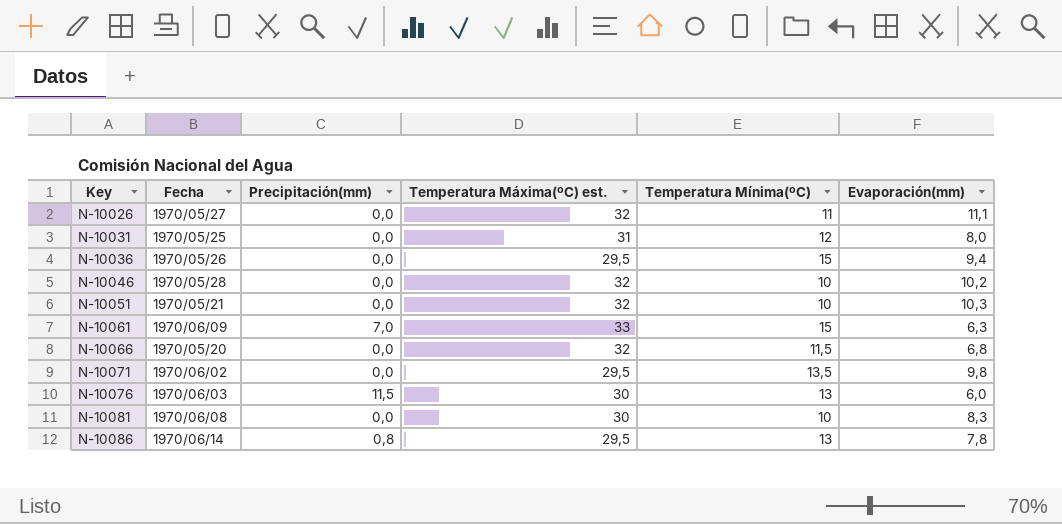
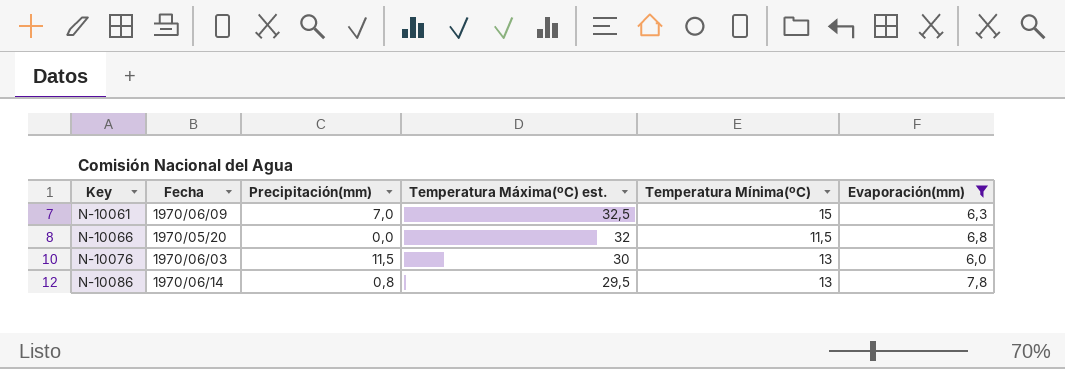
filter: none -> Evaporación(mm) <= 7,8
N-10061 | Temperatura Máxima(ºC) est.: 33 -> 32,5

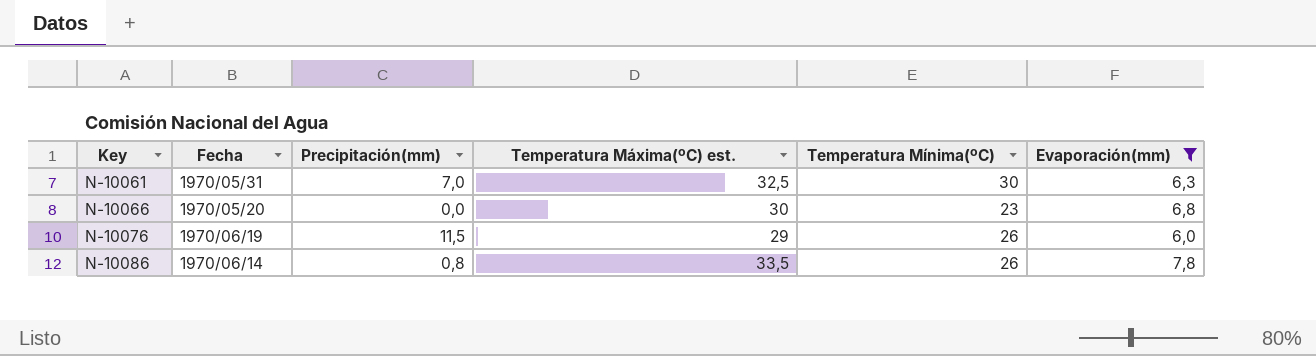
N-10061 | Fecha: 1970/06/09 -> 1970/05/31
N-10061 | Temperatura Mínima(ºC): 15 -> 30
N-10066 | Temperatura Máxima(ºC) est.: 32 -> 30
N-10066 | Temperatura Mínima(ºC): 11,5 -> 23
N-10076 | Fecha: 1970/06/03 -> 1970/06/19
N-10076 | Temperatura Máxima(ºC) est.: 30 -> 29
N-10076 | Temperatura Mínima(ºC): 13 -> 26
N-10086 | Temperatura Máxima(ºC) est.: 29,5 -> 33,5
N-10086 | Temperatura Mínima(ºC): 13 -> 26

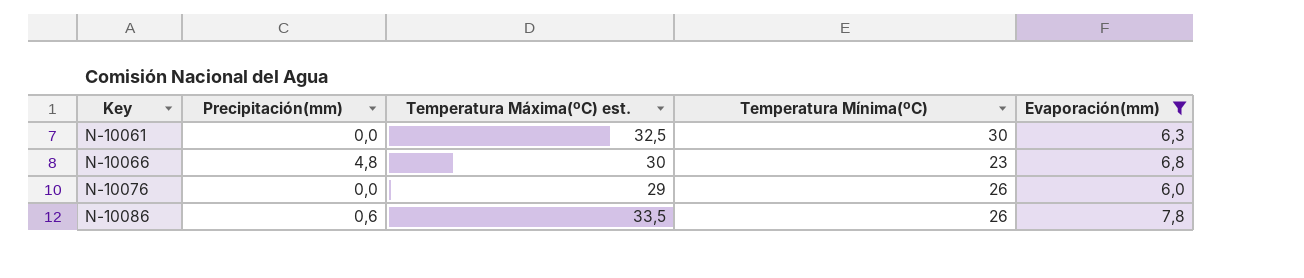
column Fecha | position: 2 -> none
N-10061 | Precipitación(mm): 7,0 -> 0,0
N-10066 | Precipitación(mm): 0,0 -> 4,8
N-10076 | Precipitación(mm): 11,5 -> 0,0
N-10086 | Precipitación(mm): 0,8 -> 0,6

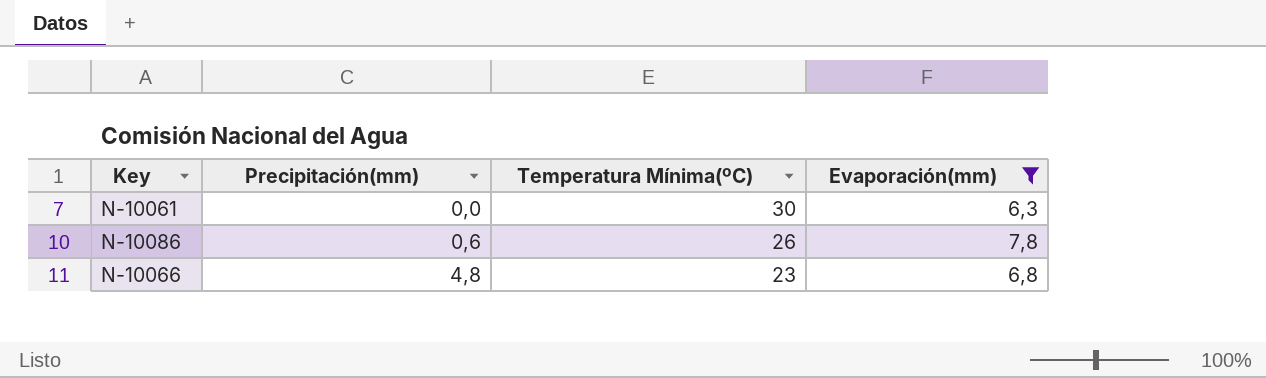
row order: Key ascending -> Precipitación(mm) ascending
column Temperatura Máxima(ºC) est. | position: 3 -> none
row N-10076: 0,0 | 29 | 26 | 6,0 -> none

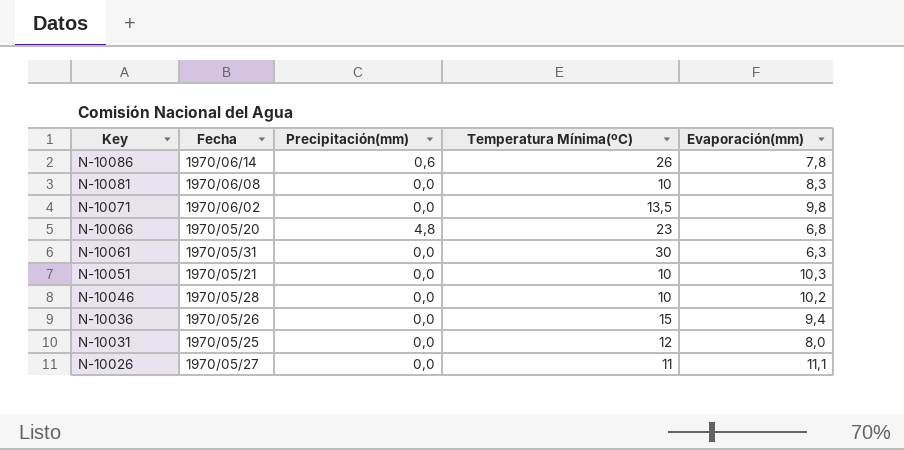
filter: Evaporación(mm) <= 7,8 -> none
row order: Precipitación(mm) ascending -> Key descending
column Fecha | position: none -> 2

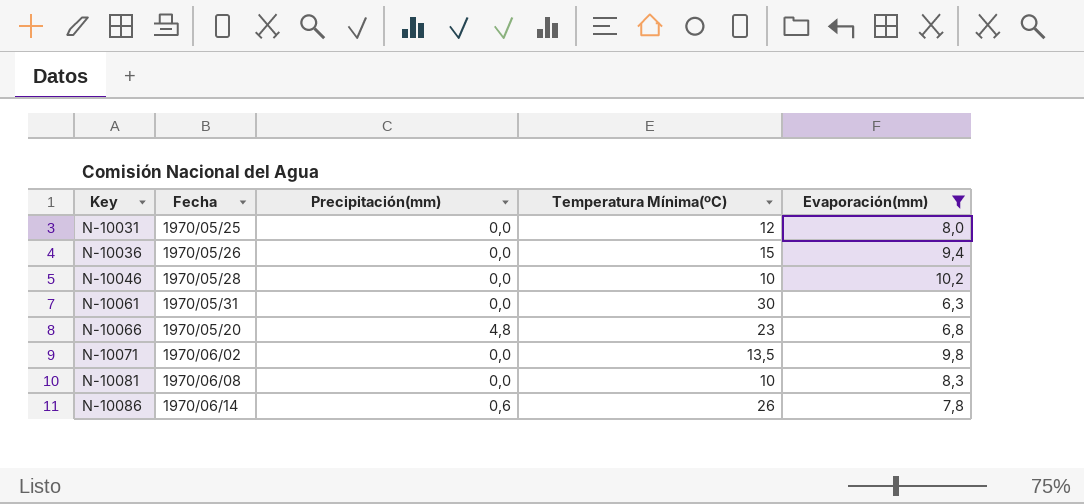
filter: none -> Evaporación(mm) <= 10,2
row order: Key descending -> Key ascending

